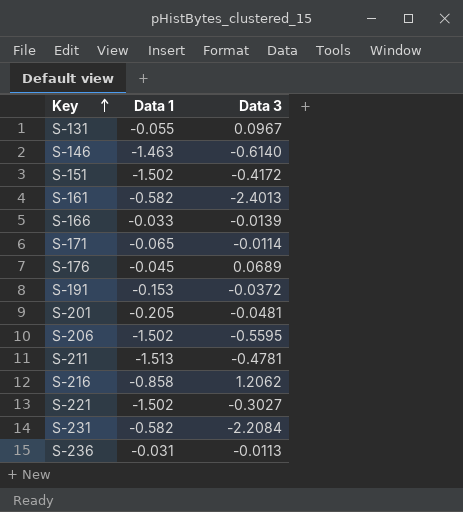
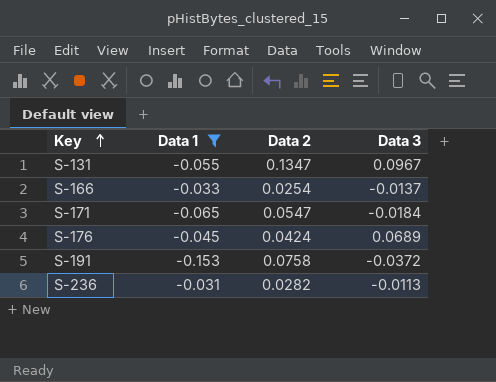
filter: none -> Data 1 >= -0.153
column Data 2 | position: none -> 3
S-166 | Data 3: -0.0139 -> -0.0137
S-171 | Data 3: -0.0114 -> -0.0184

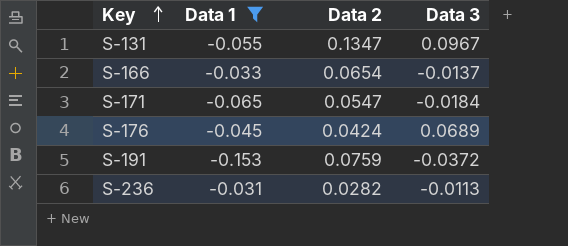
S-166 | Data 2: 0.0254 -> 0.0654
S-191 | Data 2: 0.0758 -> 0.0759

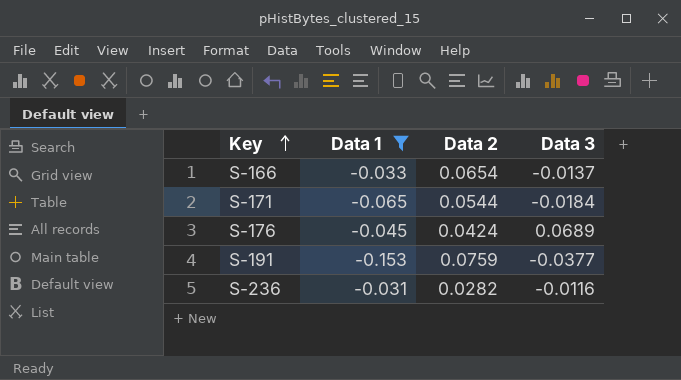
row S-131: -0.055 | 0.1347 | 0.0967 -> none
S-171 | Data 2: 0.0547 -> 0.0544
S-191 | Data 3: -0.0372 -> -0.0377
S-236 | Data 3: -0.0113 -> -0.0116

